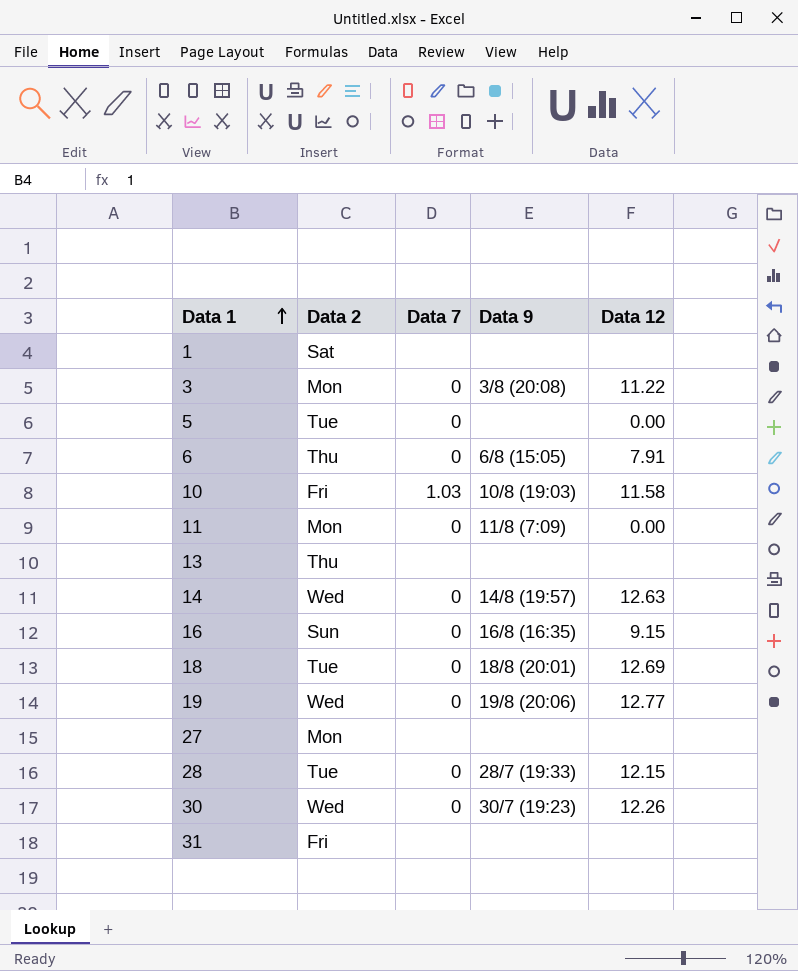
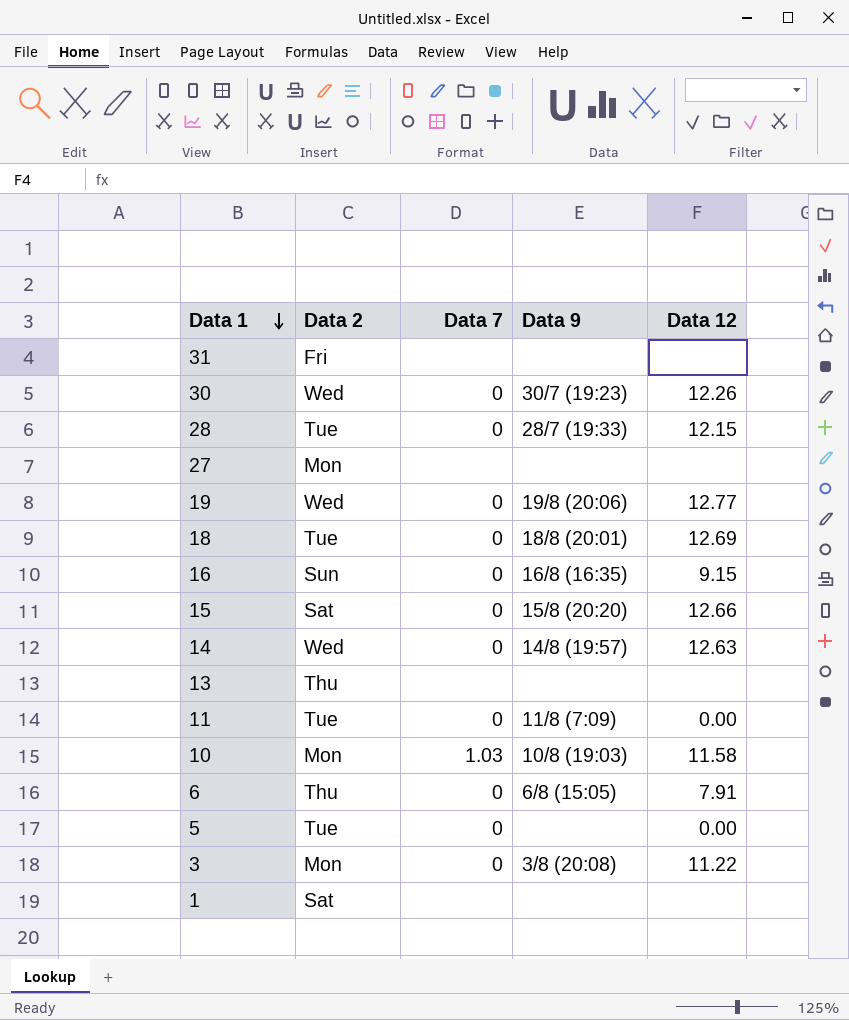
row order: Data 1 ascending -> Data 1 descending
row 15: none -> Sat | 0 | 15/8 (20:20) | 12.66
11 | Data 2: Mon -> Tue
10 | Data 2: Fri -> Mon

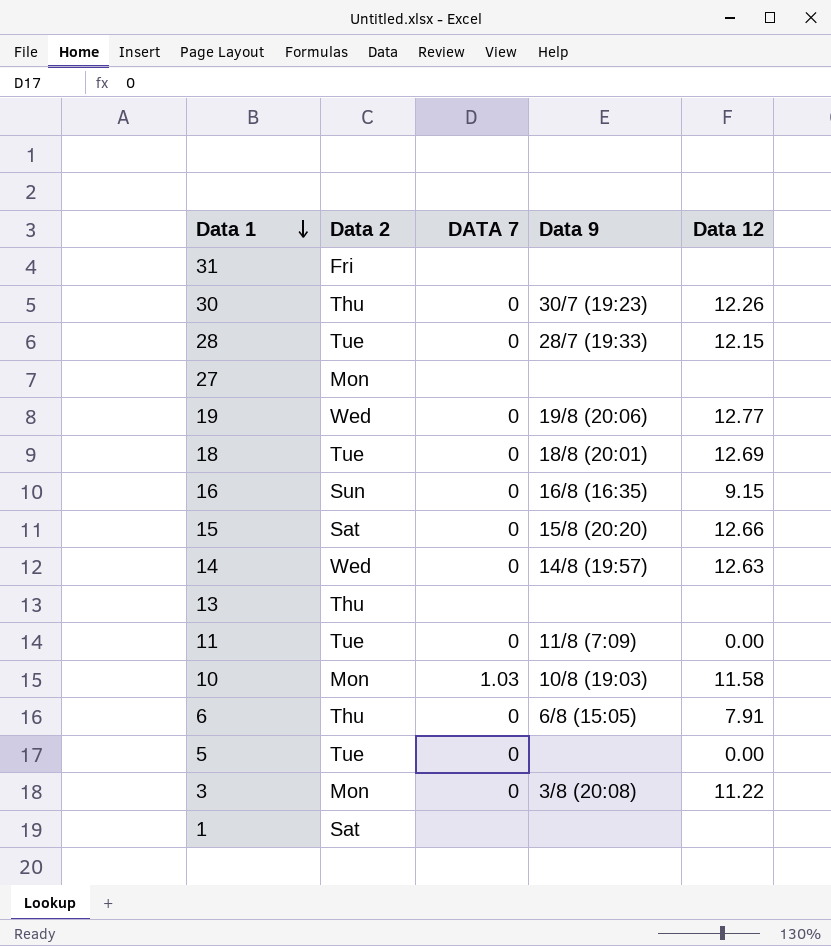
column name: Data 7 -> DATA 7
30 | Data 2: Wed -> Thu

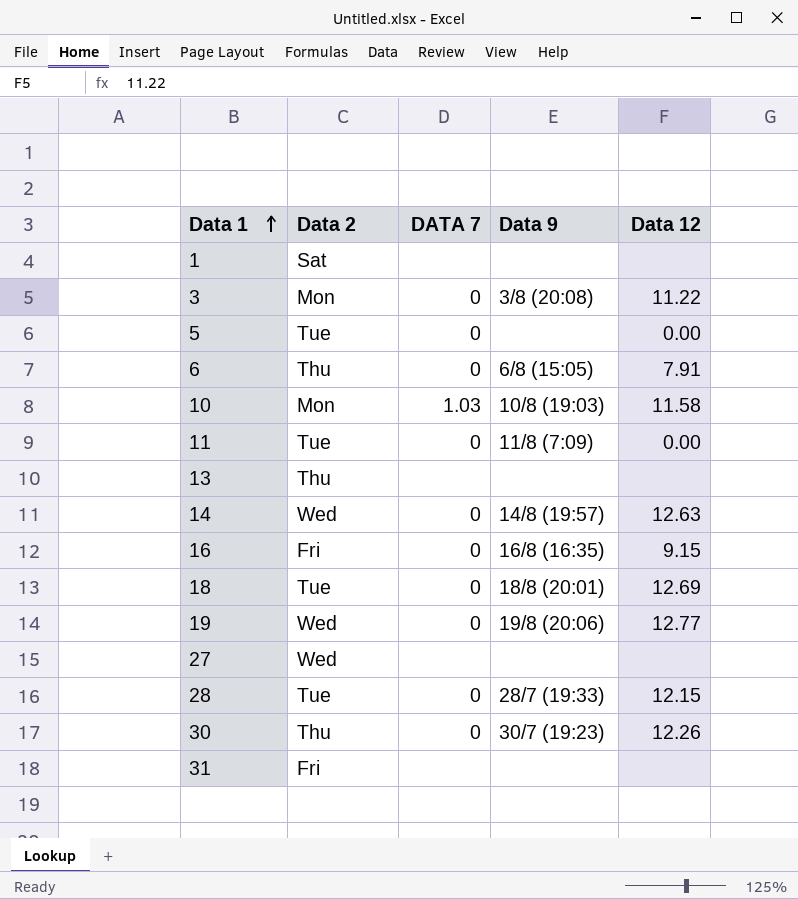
row order: Data 1 descending -> Data 1 ascending
row 15: Sat | 0 | 15/8 (20:20) | 12.66 -> none
16 | Data 2: Sun -> Fri
27 | Data 2: Mon -> Wed

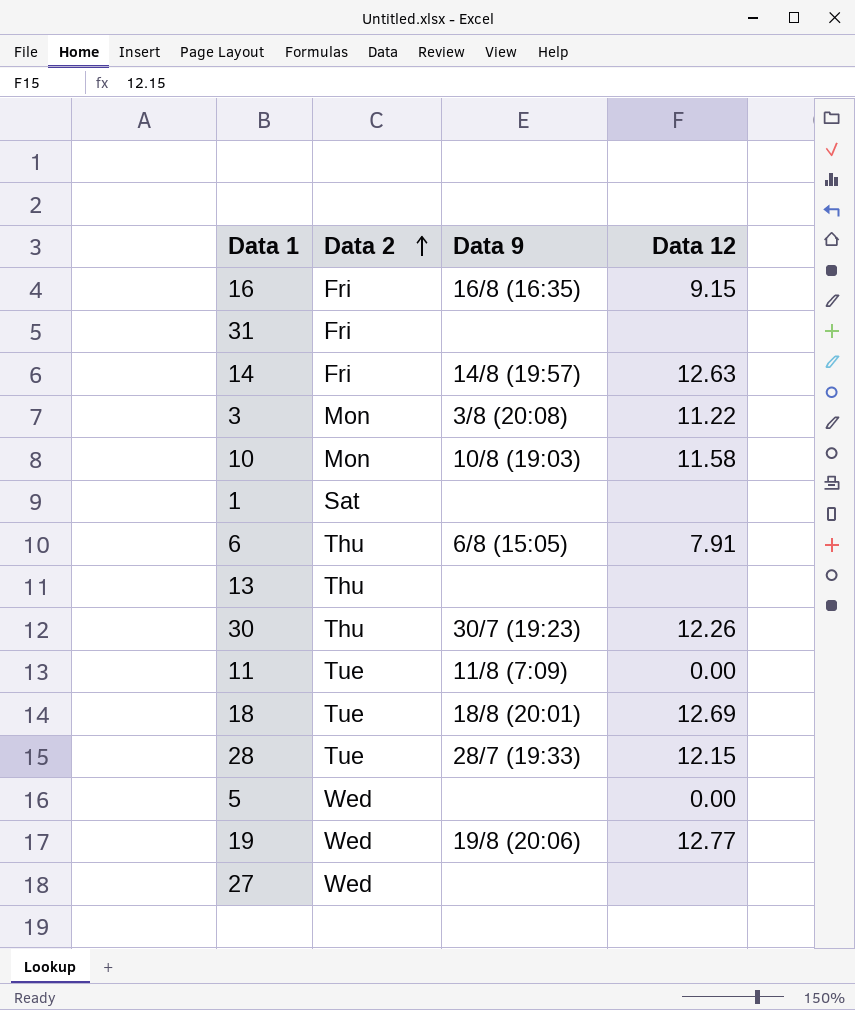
row order: Data 1 ascending -> Data 2 ascending
column DATA 7 | position: 3 -> none
14 | Data 2: Wed -> Fri
5 | Data 2: Tue -> Wed

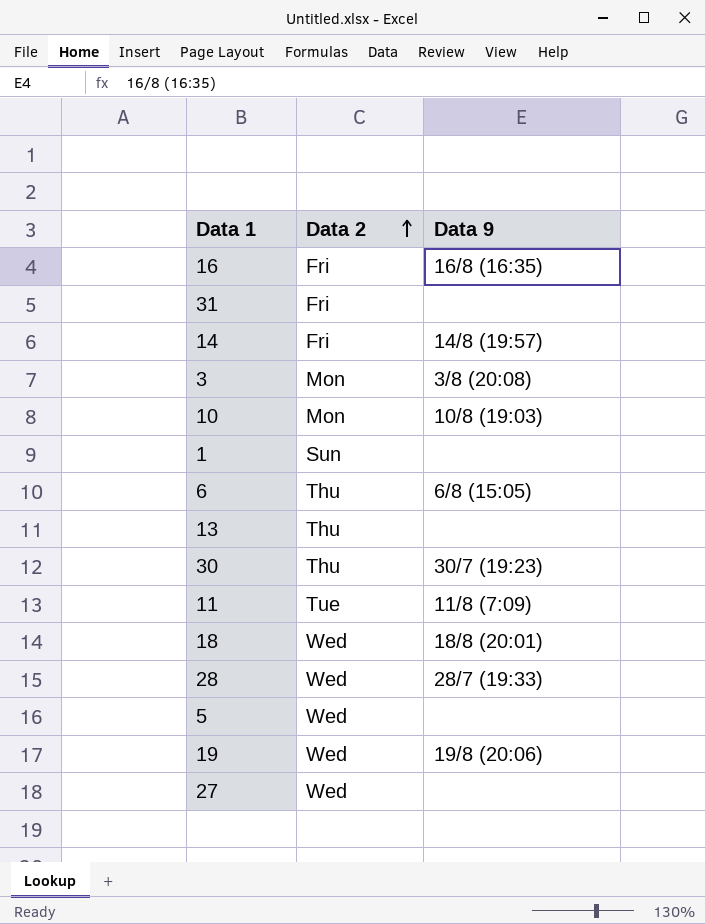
column Data 12 | position: 4 -> none
1 | Data 2: Sat -> Sun
18 | Data 2: Tue -> Wed
28 | Data 2: Tue -> Wed

